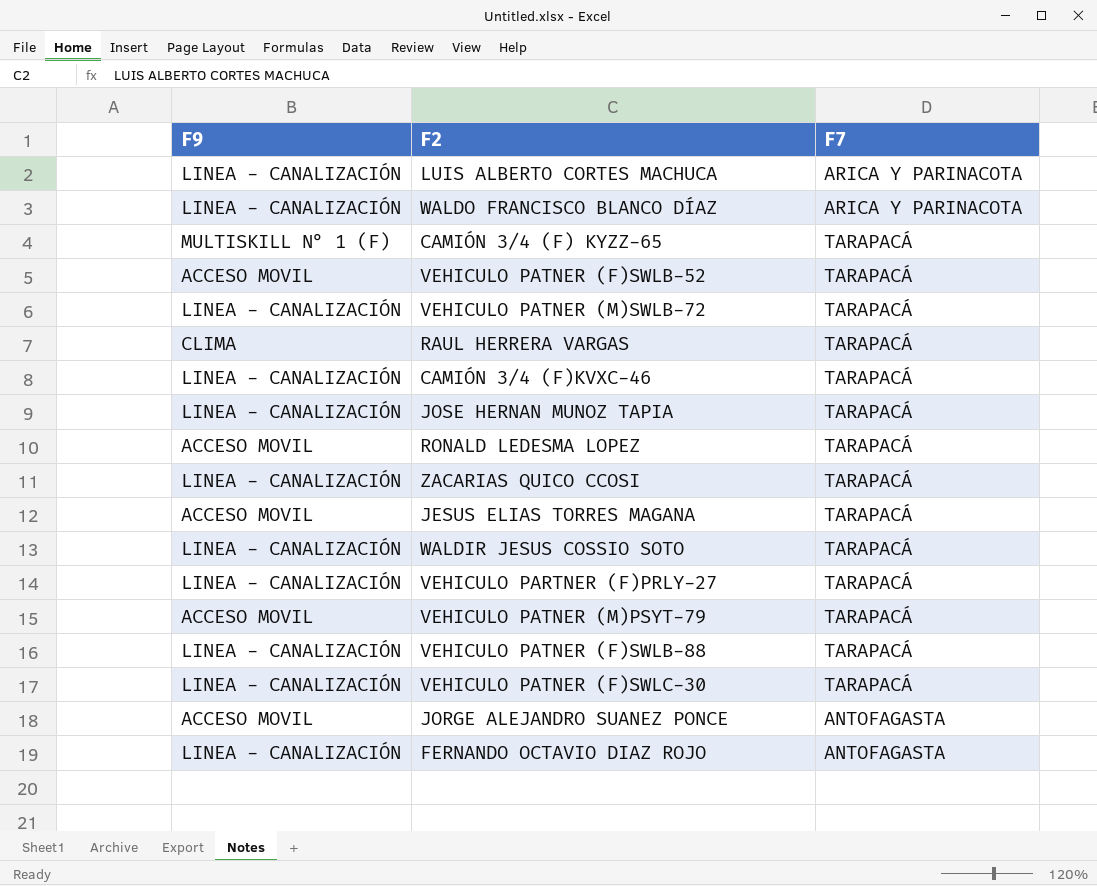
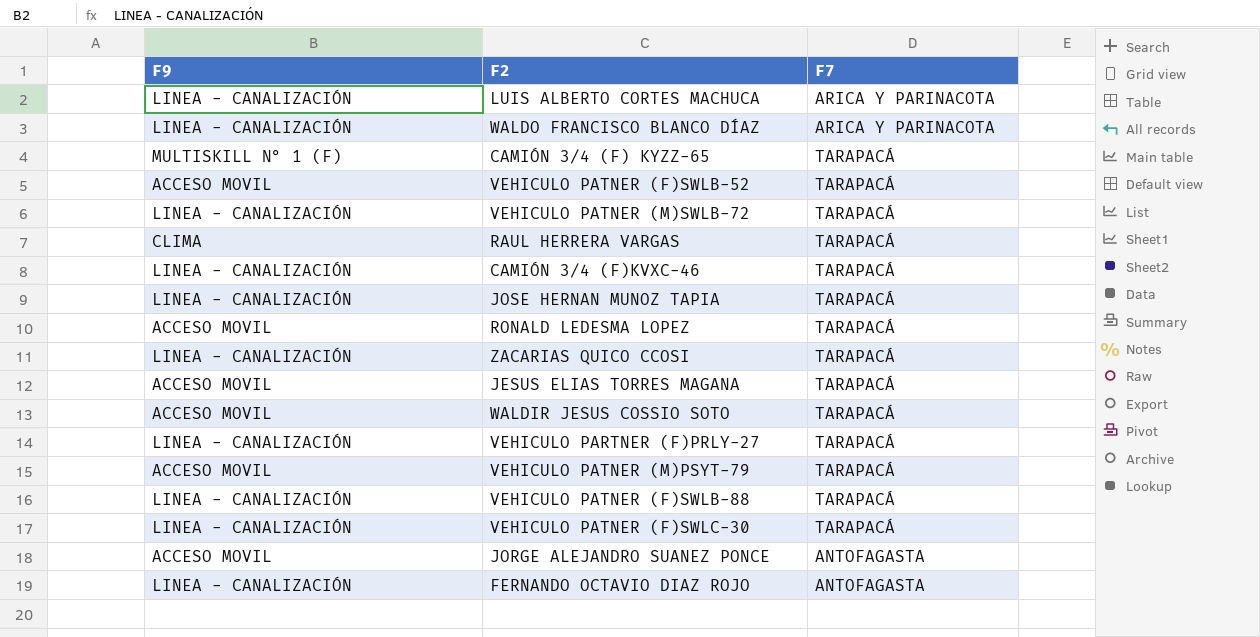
WALDIR JESUS COSSIO SOTO | F9: LINEA - CANALIZACIÓN -> ACCESO MOVIL

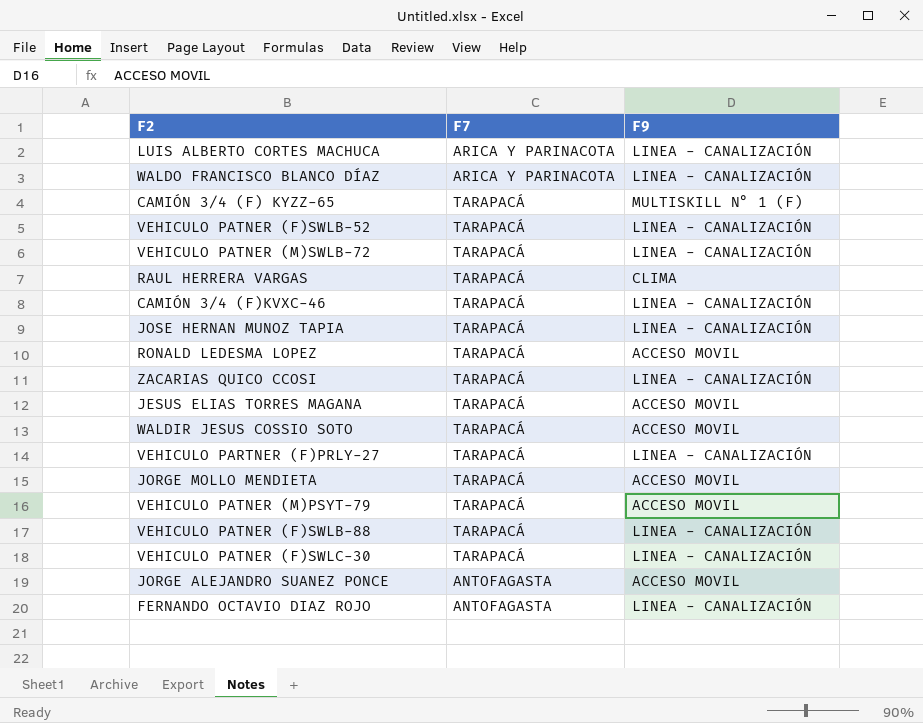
column F9 | position: 1 -> 3
VEHICULO PATNER (F)SWLB-52 | F9: ACCESO MOVIL -> LINEA - CANALIZACIÓN
row JORGE MOLLO MENDIETA: none -> TARAPACÁ | ACCESO MOVIL

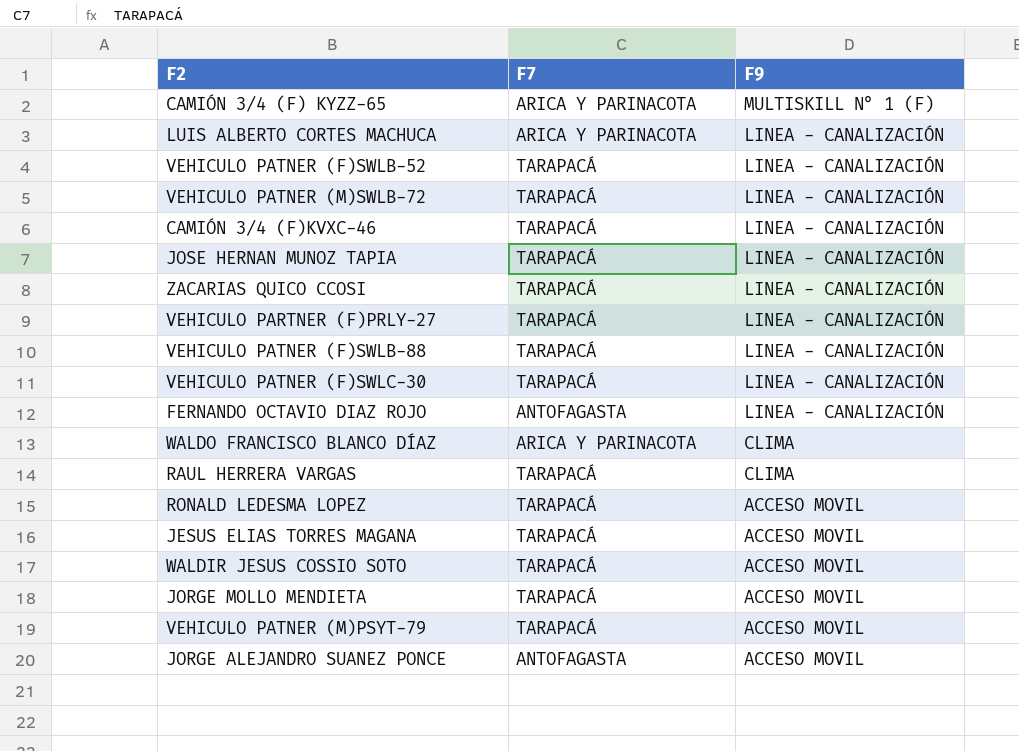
row order: none -> F9 descending
CAMIÓN 3/4 (F) KYZZ-65 | F7: TARAPACÁ -> ARICA Y PARINACOTA
WALDO FRANCISCO BLANCO DÍAZ | F9: LINEA - CANALIZACIÓN -> CLIMA

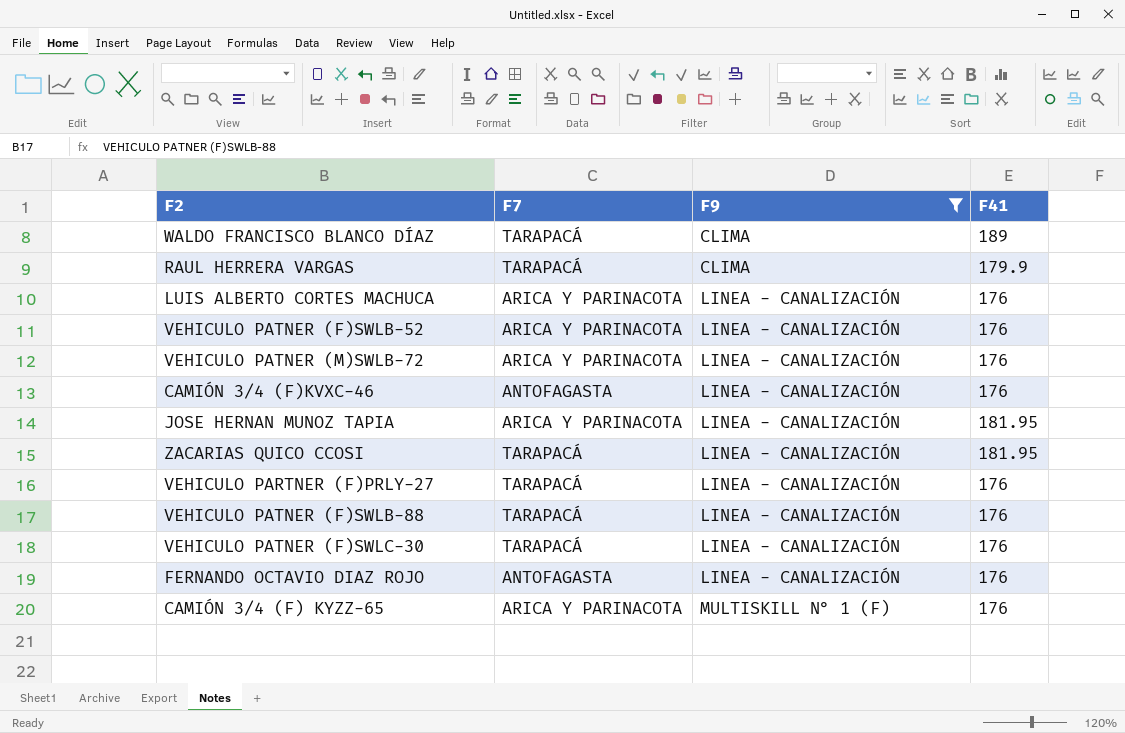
filter: none -> F9 != ACCESO MOVIL
row order: F9 descending -> F9 ascending
column F41 | position: none -> 4
WALDO FRANCISCO BLANCO DÍAZ | F7: ARICA Y PARINACOTA -> TARAPACÁ
VEHICULO PATNER (F)SWLB-52 | F7: TARAPACÁ -> ARICA Y PARINACOTA
VEHICULO PATNER (M)SWLB-72 | F7: TARAPACÁ -> ARICA Y PARINACOTA
CAMIÓN 3/4 (F)KVXC-46 | F7: TARAPACÁ -> ANTOFAGASTA
JOSE HERNAN MUNOZ TAPIA | F7: TARAPACÁ -> ARICA Y PARINACOTA

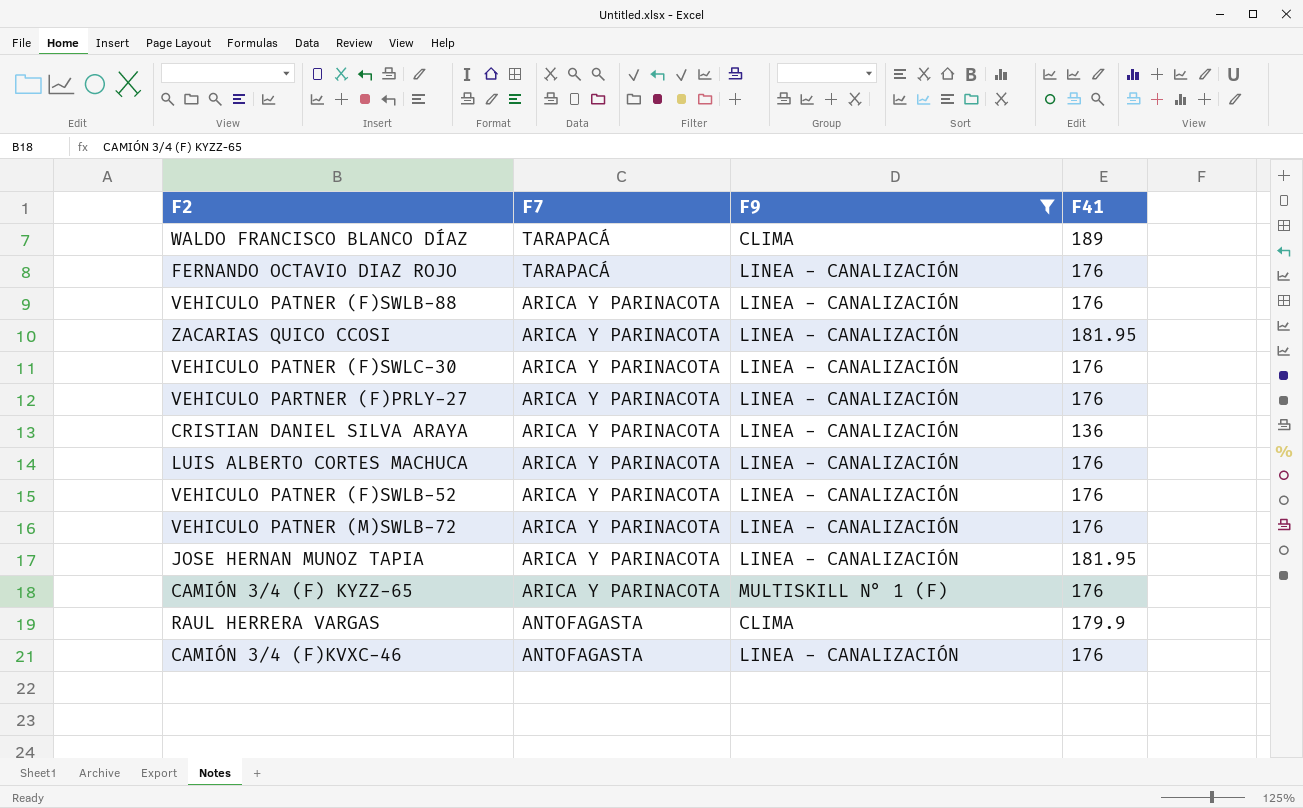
row order: F9 ascending -> F7 descending
FERNANDO OCTAVIO DIAZ ROJO | F7: ANTOFAGASTA -> TARAPACÁ
VEHICULO PATNER (F)SWLB-88 | F7: TARAPACÁ -> ARICA Y PARINACOTA
ZACARIAS QUICO CCOSI | F7: TARAPACÁ -> ARICA Y PARINACOTA
VEHICULO PATNER (F)SWLC-30 | F7: TARAPACÁ -> ARICA Y PARINACOTA
VEHICULO PARTNER (F)PRLY-27 | F7: TARAPACÁ -> ARICA Y PARINACOTA
row CRISTIAN DANIEL SILVA ARAYA: none -> ARICA Y PARINACOTA | LINEA - CANALIZACIÓN | 136
RAUL HERRERA VARGAS | F7: TARAPACÁ -> ANTOFAGASTA

